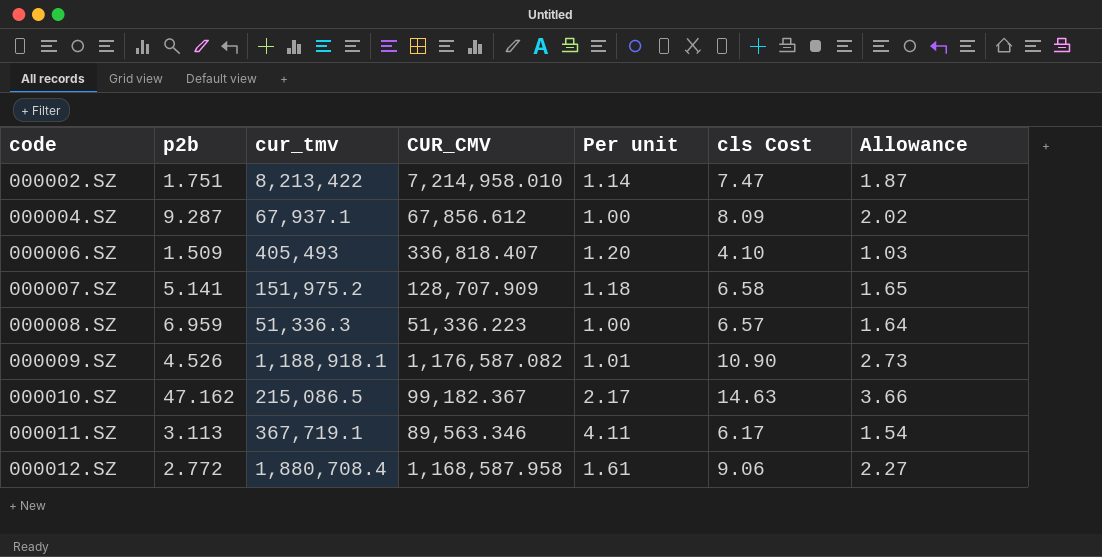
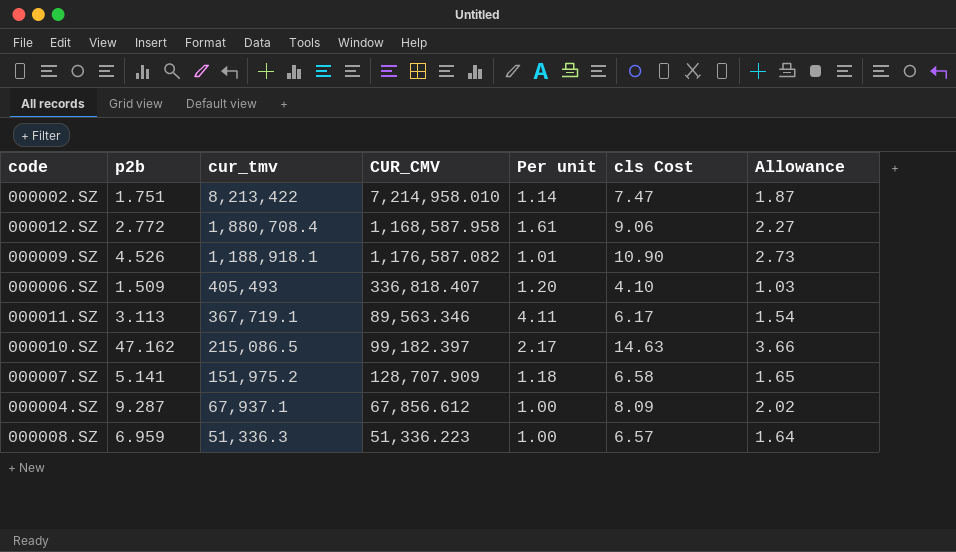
row order: code ascending -> cur_tmv descending
000010.SZ | CUR_CMV: 99,182.367 -> 99,182.397

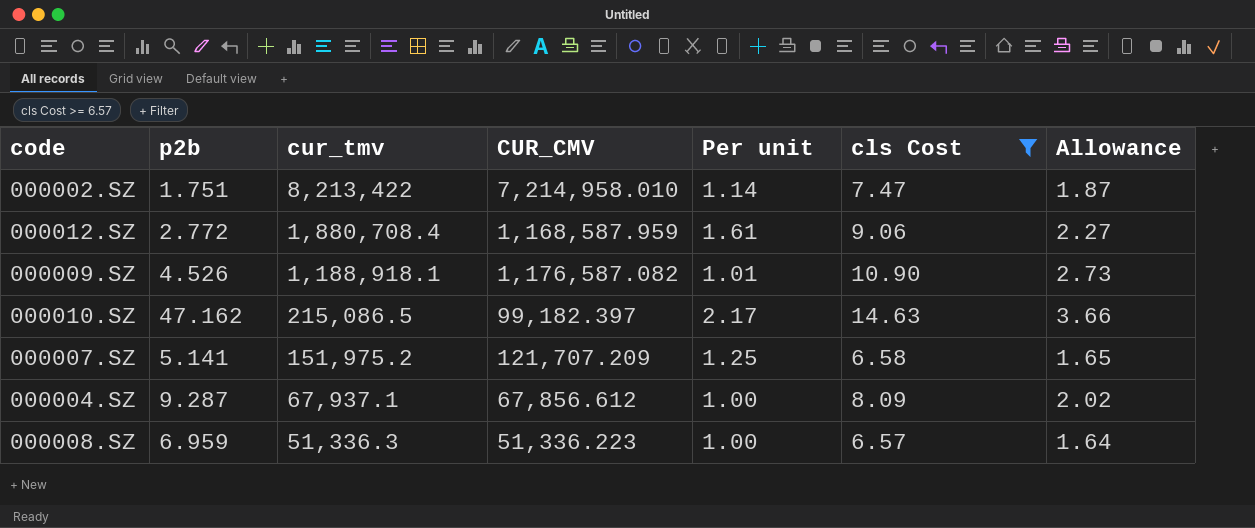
filter: none -> cls Cost >= 6.57
000012.SZ | CUR_CMV: 1,168,587.958 -> 1,168,587.959
000007.SZ | CUR_CMV: 128,707.909 -> 121,707.209
000007.SZ | Per unit: 1.18 -> 1.25

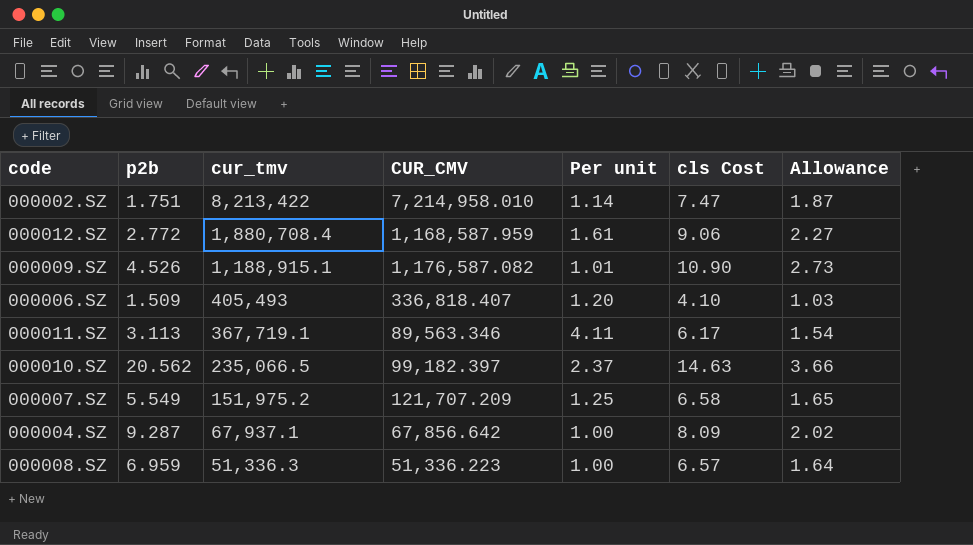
filter: cls Cost >= 6.57 -> none
000009.SZ | cur_tmv: 1,188,918.1 -> 1,188,915.1
000010.SZ | p2b: 47.162 -> 20.562
000010.SZ | cur_tmv: 215,086.5 -> 235,066.5
000010.SZ | Per unit: 2.17 -> 2.37
000007.SZ | p2b: 5.141 -> 5.549
000004.SZ | CUR_CMV: 67,856.612 -> 67,856.642

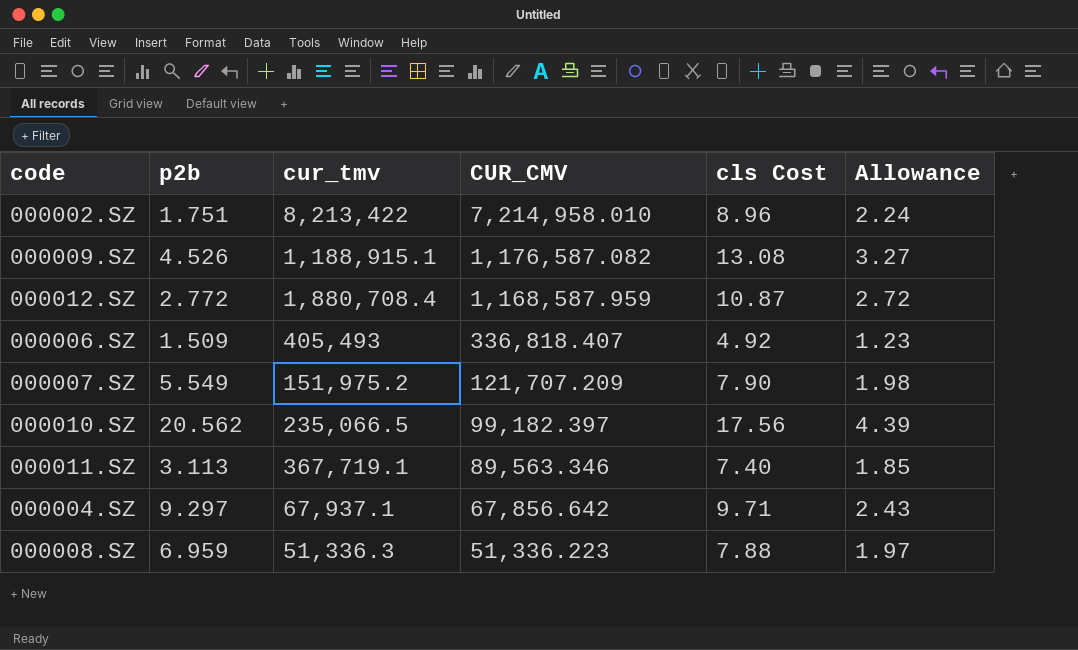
row order: cur_tmv descending -> CUR_CMV descending
column Per unit | formula: [cur_tmv] / [CUR_CMV] -> none
000002.SZ | cls Cost: 7.47 -> 8.96
000002.SZ | Allowance: 1.87 -> 2.24
000009.SZ | cls Cost: 10.90 -> 13.08
000009.SZ | Allowance: 2.73 -> 3.27
000012.SZ | cls Cost: 9.06 -> 10.87
000012.SZ | Allowance: 2.27 -> 2.72
000006.SZ | cls Cost: 4.10 -> 4.92
000006.SZ | Allowance: 1.03 -> 1.23
000007.SZ | cls Cost: 6.58 -> 7.90
000007.SZ | Allowance: 1.65 -> 1.98
000010.SZ | cls Cost: 14.63 -> 17.56
000010.SZ | Allowance: 3.66 -> 4.39
000011.SZ | cls Cost: 6.17 -> 7.40
000011.SZ | Allowance: 1.54 -> 1.85
000004.SZ | p2b: 9.287 -> 9.297
000004.SZ | cls Cost: 8.09 -> 9.71
000004.SZ | Allowance: 2.02 -> 2.43
000008.SZ | cls Cost: 6.57 -> 7.88
000008.SZ | Allowance: 1.64 -> 1.97

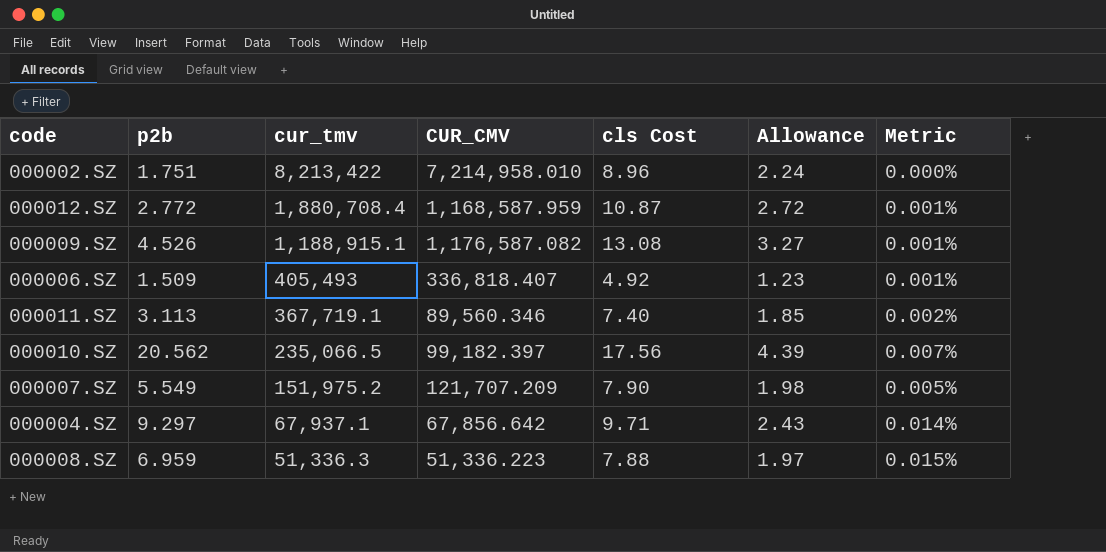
row order: CUR_CMV descending -> cur_tmv descending
column Metric | formula: none -> [cls Cost] / [cur_tmv]
000011.SZ | CUR_CMV: 89,563.346 -> 89,560.346

